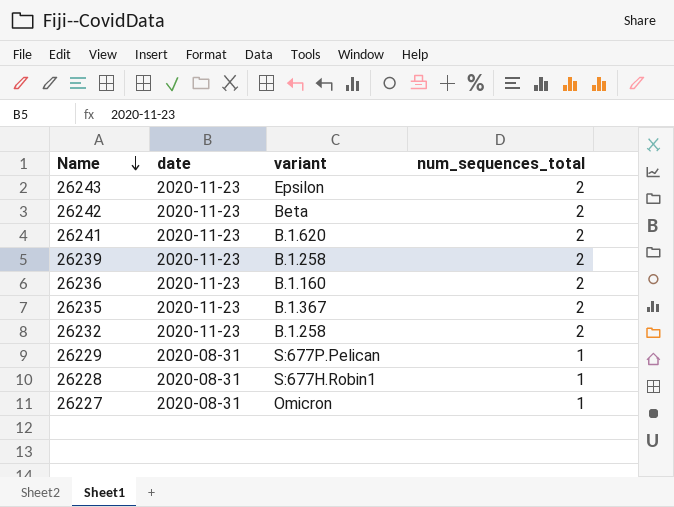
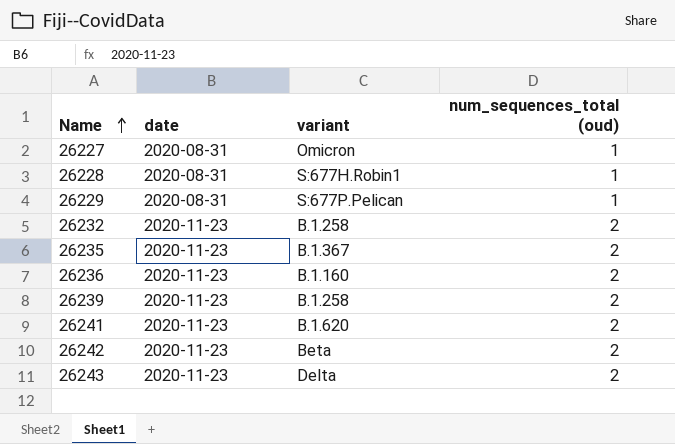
row order: Name descending -> Name ascending
column name: num_sequences_total -> num_sequences_total (oud)
26243 | variant: Epsilon -> Delta

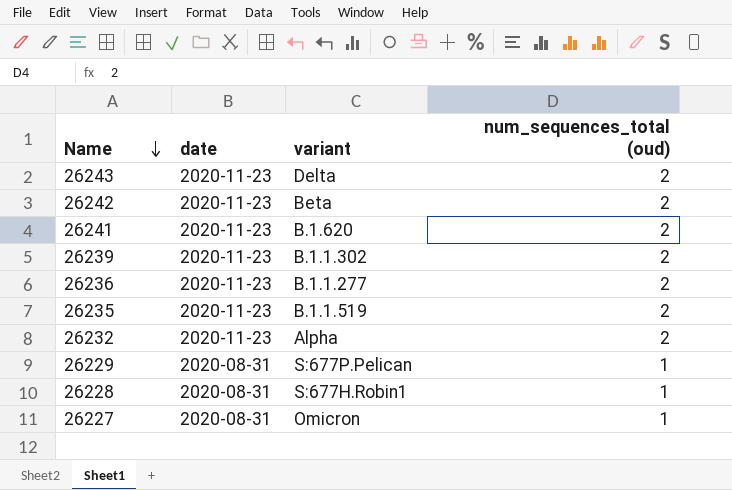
row order: Name ascending -> Name descending
26239 | variant: B.1.258 -> B.1.1.302
26236 | variant: B.1.160 -> B.1.1.277
26235 | variant: B.1.367 -> B.1.1.519
26232 | variant: B.1.258 -> Alpha

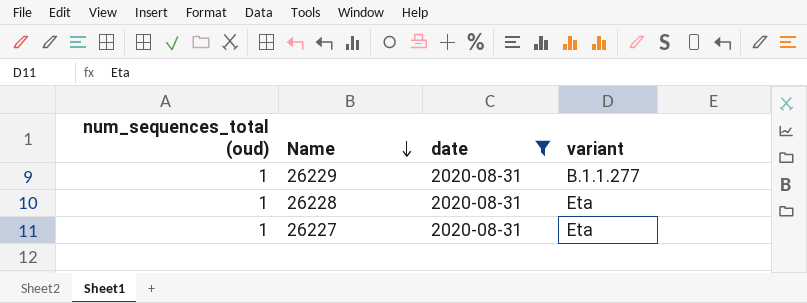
filter: none -> date = 2020-08-31
column num_sequences_total (oud) | position: 4 -> 1
26229 | variant: S:677P.Pelican -> B.1.1.277
26228 | variant: S:677H.Robin1 -> Eta
26227 | variant: Omicron -> Eta

